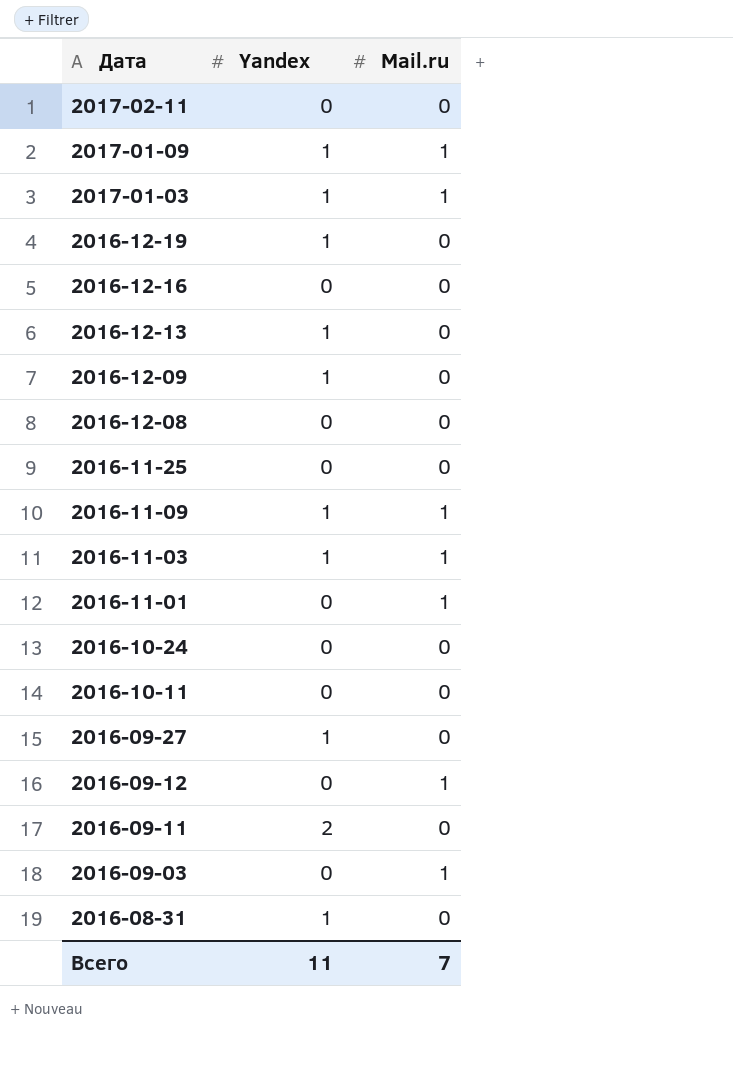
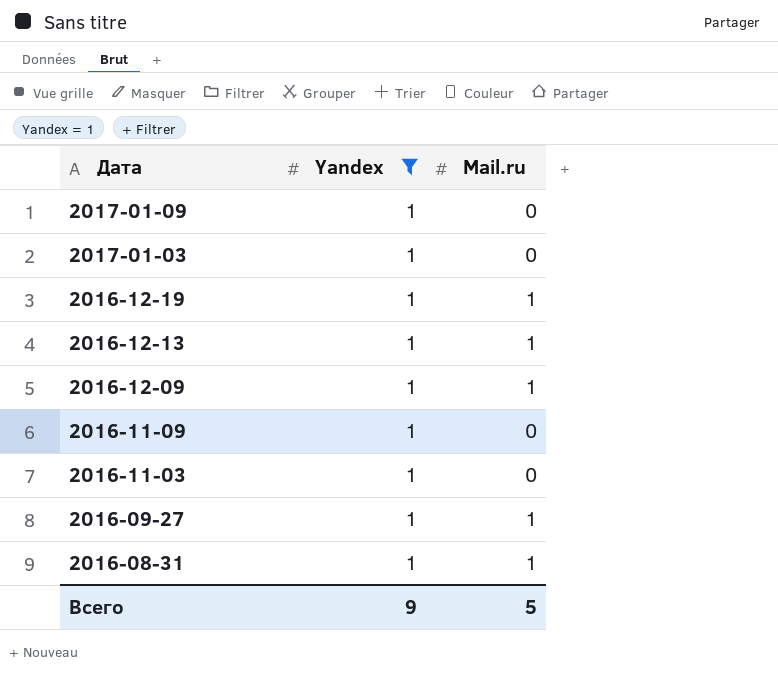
filter: none -> Yandex = 1
2017-01-09 | Mail.ru: 1 -> 0
2017-01-03 | Mail.ru: 1 -> 0
2016-12-19 | Mail.ru: 0 -> 1
2016-12-13 | Mail.ru: 0 -> 1
2016-12-09 | Mail.ru: 0 -> 1
2016-11-09 | Mail.ru: 1 -> 0
2016-11-03 | Mail.ru: 1 -> 0
2016-09-27 | Mail.ru: 0 -> 1
2016-08-31 | Mail.ru: 0 -> 1
Всего | Yandex: 11 -> 9
Всего | Mail.ru: 7 -> 5

